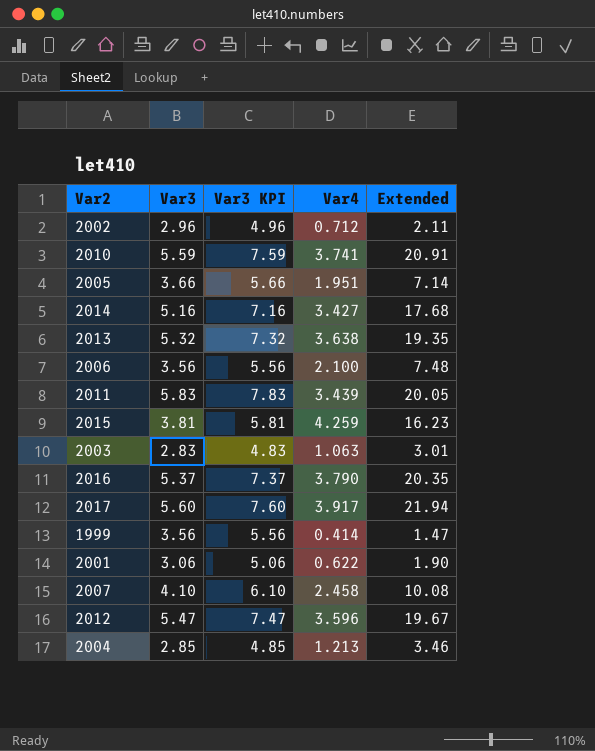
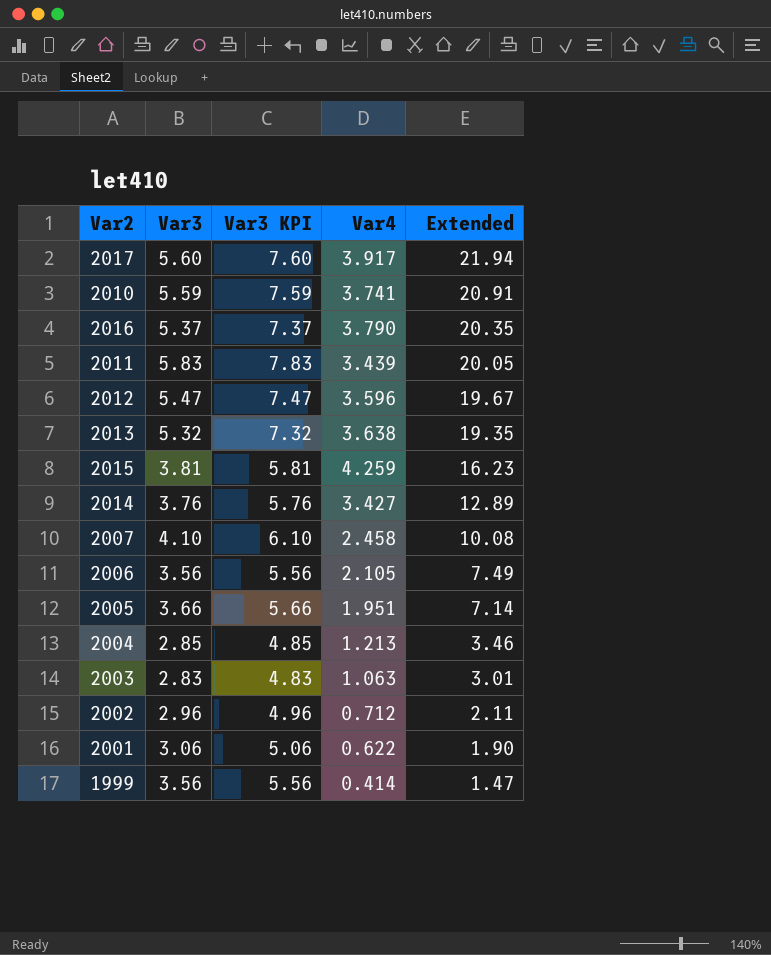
row order: none -> Extended descending
2014 | Var3: 5.16 -> 3.76
2014 | Var3 KPI: 7.16 -> 5.76
2014 | Extended: 17.68 -> 12.89
2006 | Var4: 2.100 -> 2.105
2006 | Extended: 7.48 -> 7.49

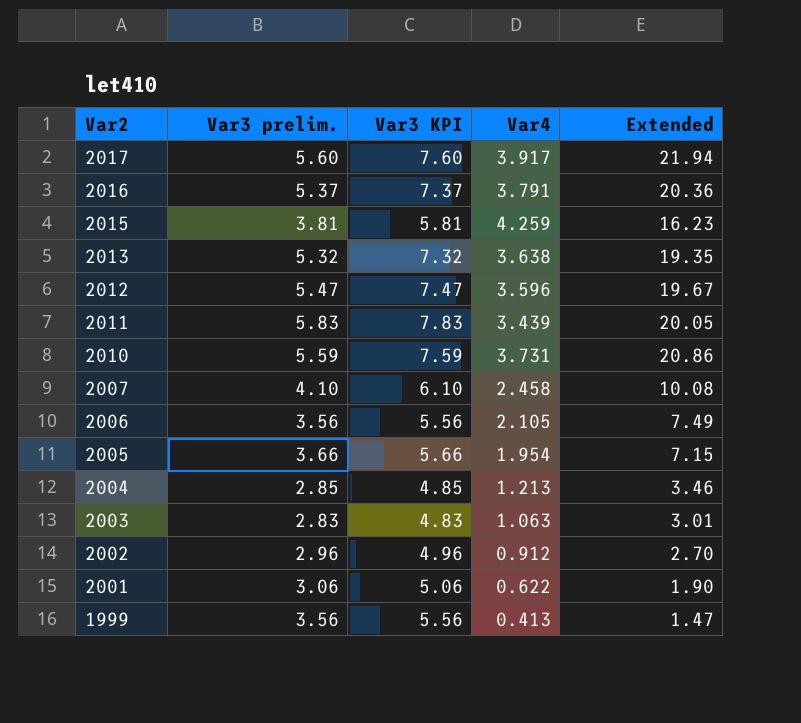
row order: Extended descending -> Var2 descending
column name: Var3 -> Var3 prelim.
row 2014: 3.76 | 5.76 | 3.427 | 12.89 -> none
2016 | Var4: 3.790 -> 3.791
2016 | Extended: 20.35 -> 20.36
2010 | Var4: 3.741 -> 3.731
2010 | Extended: 20.91 -> 20.86
2005 | Var4: 1.951 -> 1.954
2005 | Extended: 7.14 -> 7.15
2002 | Var4: 0.712 -> 0.912
2002 | Extended: 2.11 -> 2.70
1999 | Var4: 0.414 -> 0.413

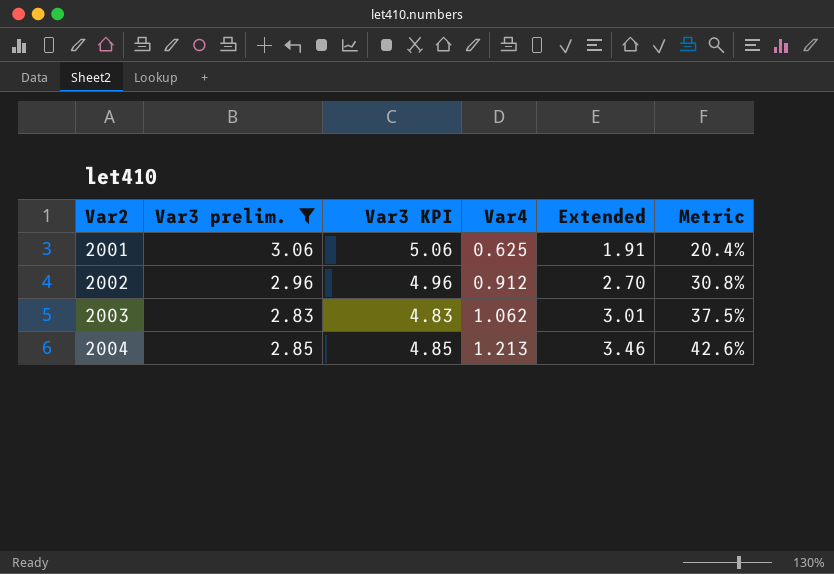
filter: none -> Var3 prelim. <= 3.06
row order: Var2 descending -> Var2 ascending
column Metric | formula: none -> [Var4] / [Var3 prelim.]
2001 | Var4: 0.622 -> 0.625
2001 | Extended: 1.90 -> 1.91
2003 | Var4: 1.063 -> 1.062

